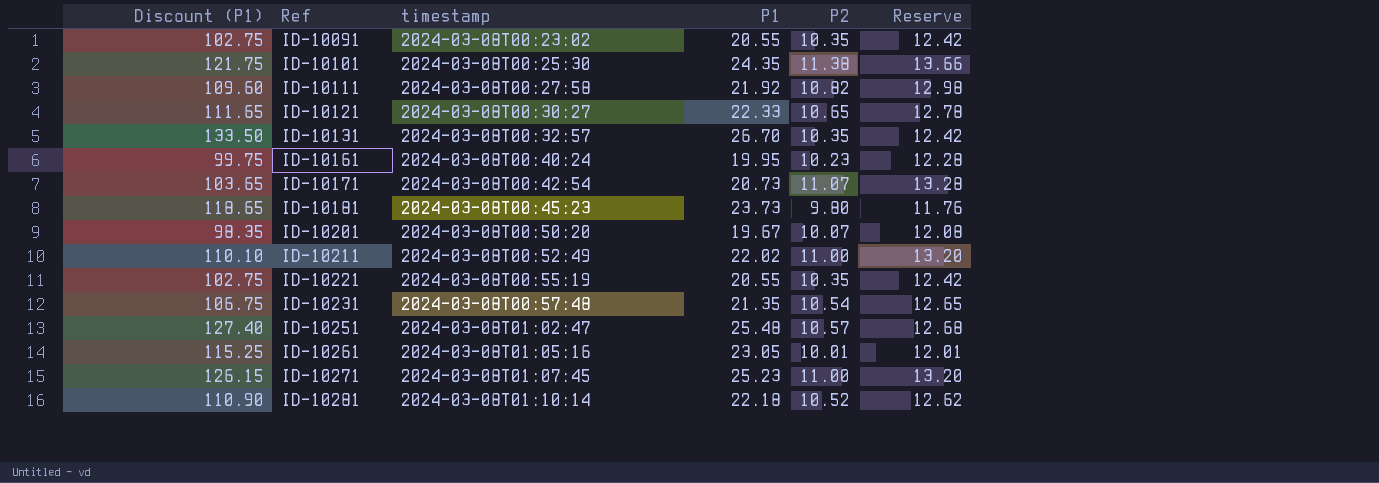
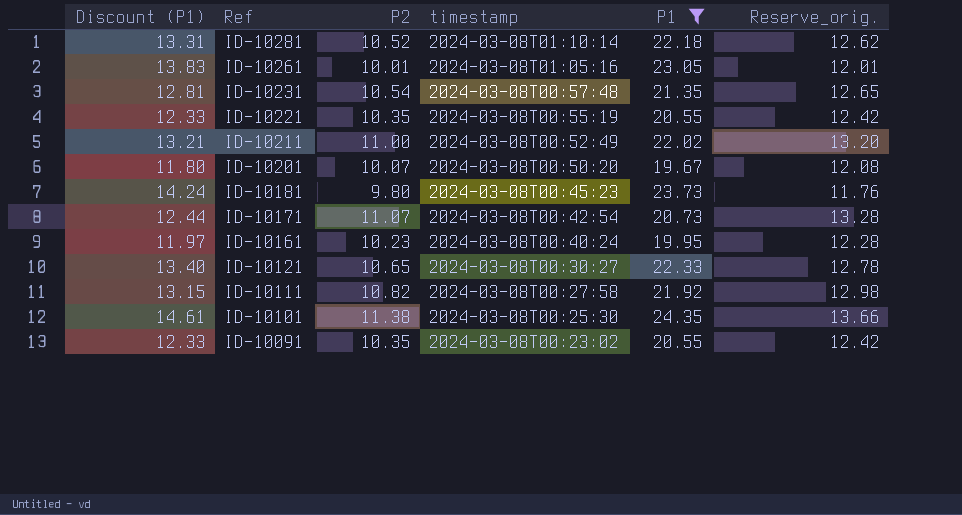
filter: none -> P1 <= 24.35
row order: Ref ascending -> Ref descending
column Discount (P1) | formula: [P1] * 5 -> [P1] * 0.6
column P2 | position: 5 -> 3
column name: Reserve -> Reserve_orig.

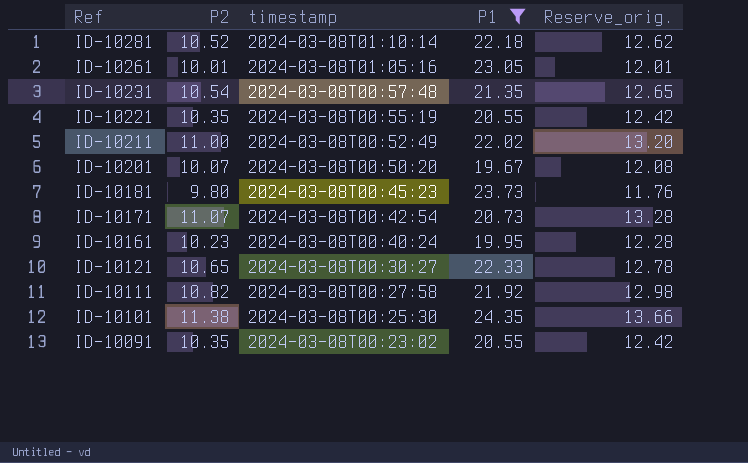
column Discount (P1) | formula: [P1] * 0.6 -> none

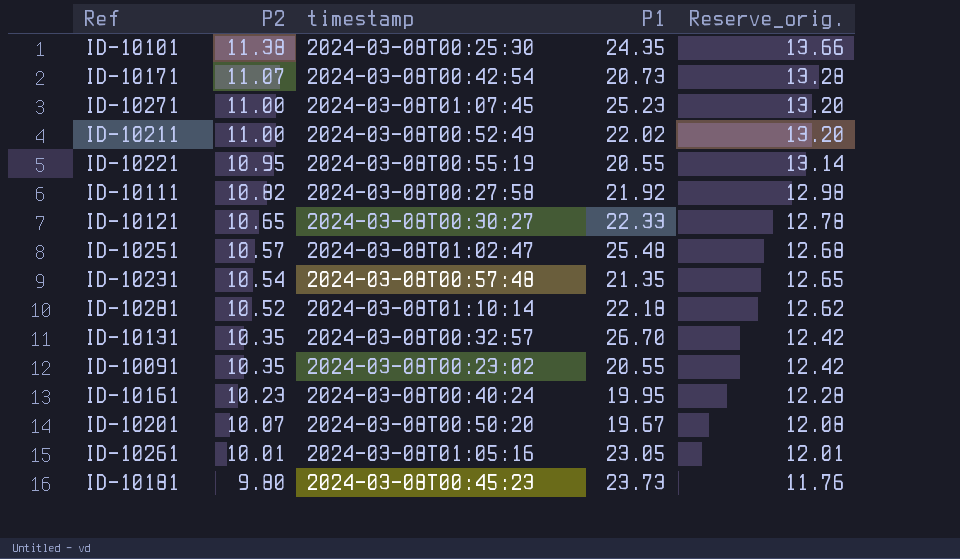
filter: P1 <= 24.35 -> none
row order: Ref descending -> P2 descending
ID-10221 | P2: 10.35 -> 10.95
ID-10221 | Reserve_orig.: 12.42 -> 13.14

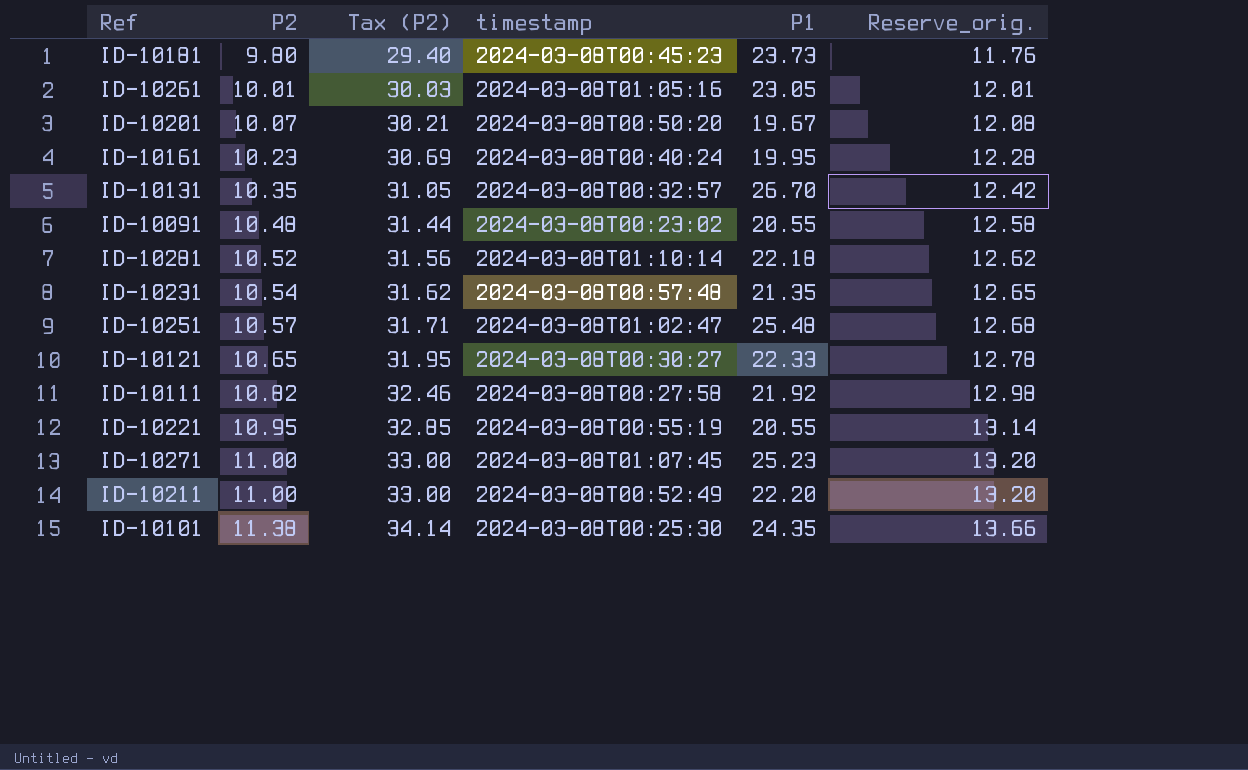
row order: P2 descending -> P2 ascending
column Tax (P2) | formula: none -> [P2] * 3
row ID-10171: 11.07 | 2024-03-08T00:42:54 | 20.73 | 13.28 -> none
ID-10091 | P2: 10.35 -> 10.48
ID-10091 | Reserve_orig.: 12.42 -> 12.58
ID-10211 | P1: 22.02 -> 22.20

